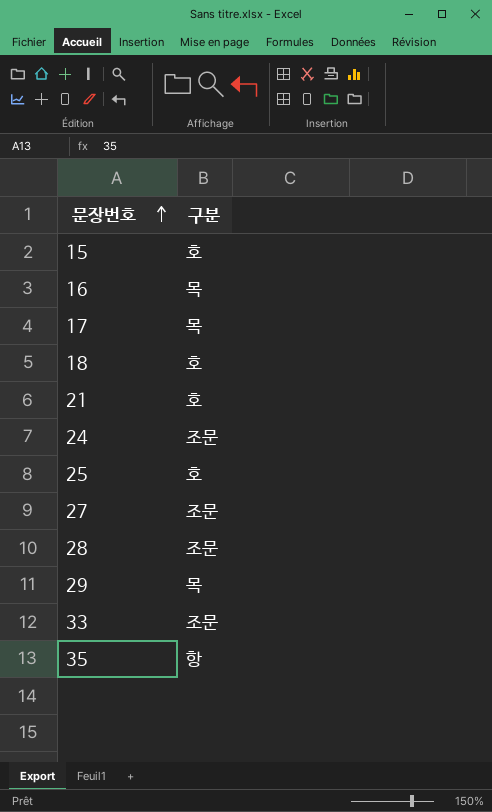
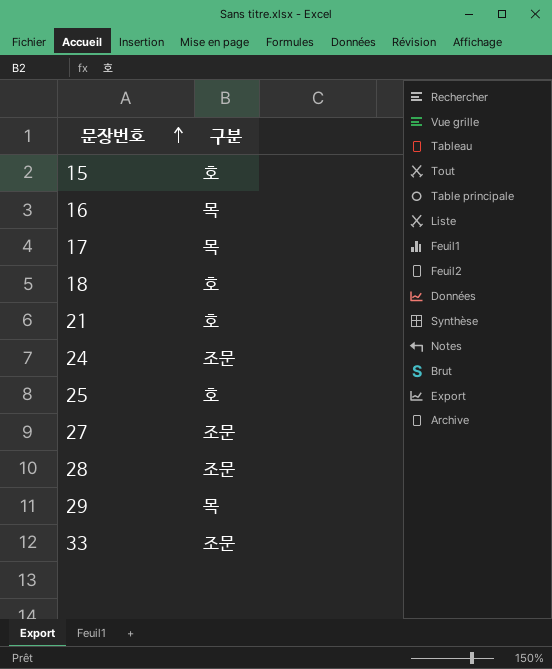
row 35: 항 -> none

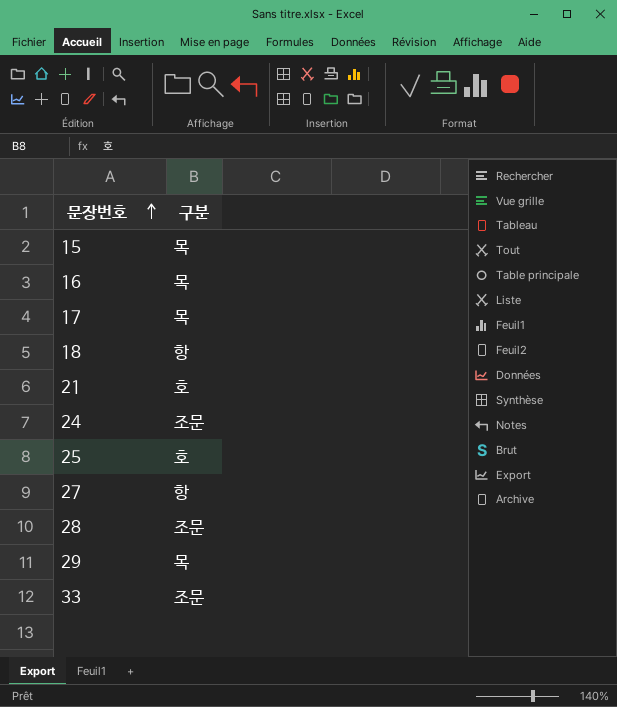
15 | 구분: 호 -> 목
18 | 구분: 호 -> 항
27 | 구분: 조문 -> 항

